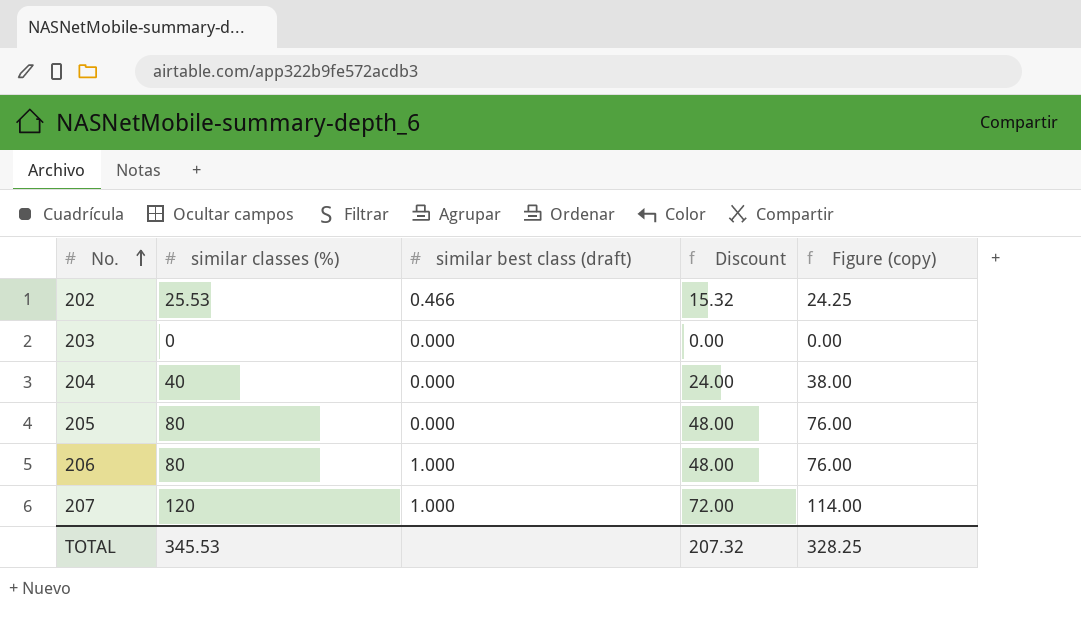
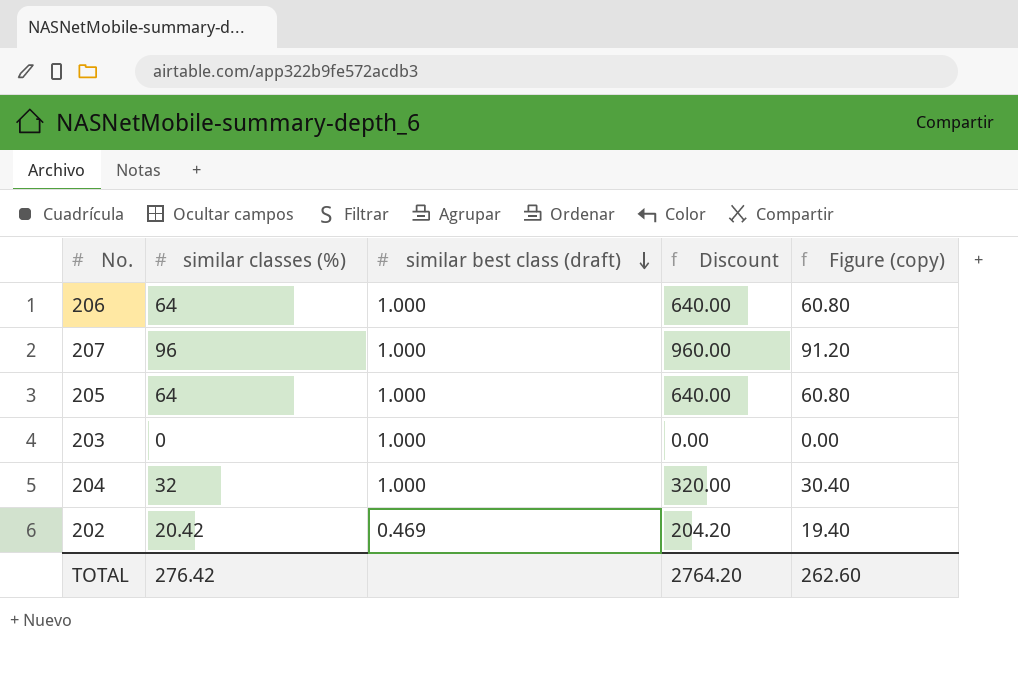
row order: No. ascending -> similar best class (draft) descending
column Discount | formula: [similar classes (%)] * 0.6 -> [similar classes (%)] * 10
206 | similar classes (%): 80 -> 64
206 | Figure (copy): 76.00 -> 60.80
207 | similar classes (%): 120 -> 96
207 | Figure (copy): 114.00 -> 91.20
205 | similar classes (%): 80 -> 64
205 | similar best class (draft): 0.000 -> 1.000
205 | Figure (copy): 76.00 -> 60.80
203 | similar best class (draft): 0.000 -> 1.000
204 | similar classes (%): 40 -> 32
204 | similar best class (draft): 0.000 -> 1.000
204 | Figure (copy): 38.00 -> 30.40
202 | similar classes (%): 25.53 -> 20.42
202 | similar best class (draft): 0.466 -> 0.469
202 | Figure (copy): 24.25 -> 19.40
TOTAL | similar classes (%): 345.53 -> 276.42
TOTAL | Discount: 207.32 -> 2764.20
TOTAL | Figure (copy): 328.25 -> 262.60

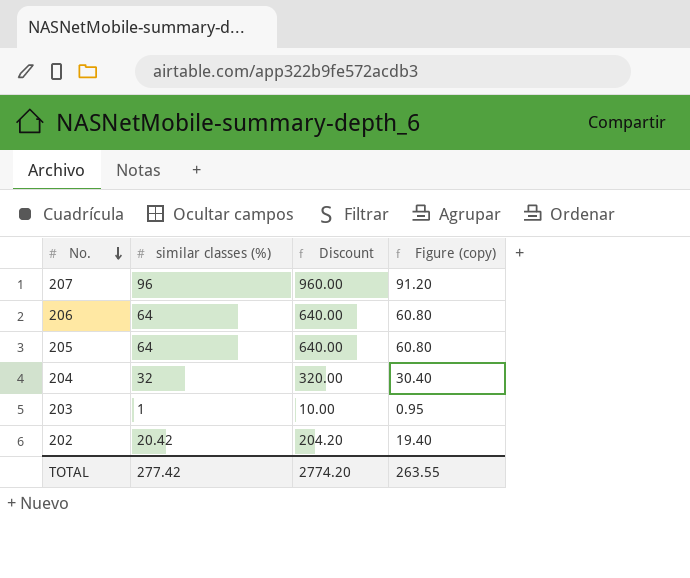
row order: similar best class (draft) descending -> No. descending
column similar best class (draft) | position: 3 -> none
203 | similar classes (%): 0 -> 1
203 | Discount: 0.00 -> 10.00
203 | Figure (copy): 0.00 -> 0.95
TOTAL | similar classes (%): 276.42 -> 277.42
TOTAL | Discount: 2764.20 -> 2774.20
TOTAL | Figure (copy): 262.60 -> 263.55

